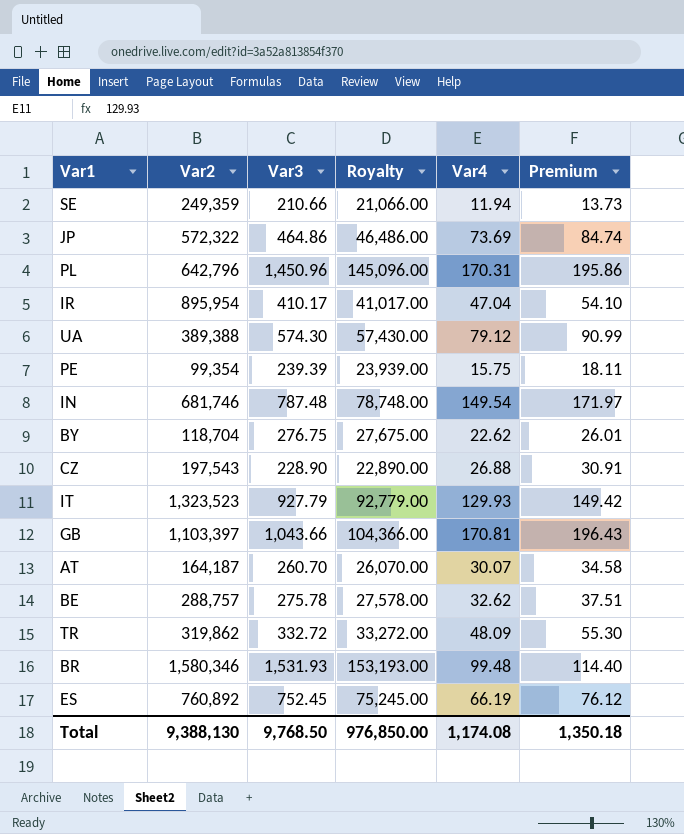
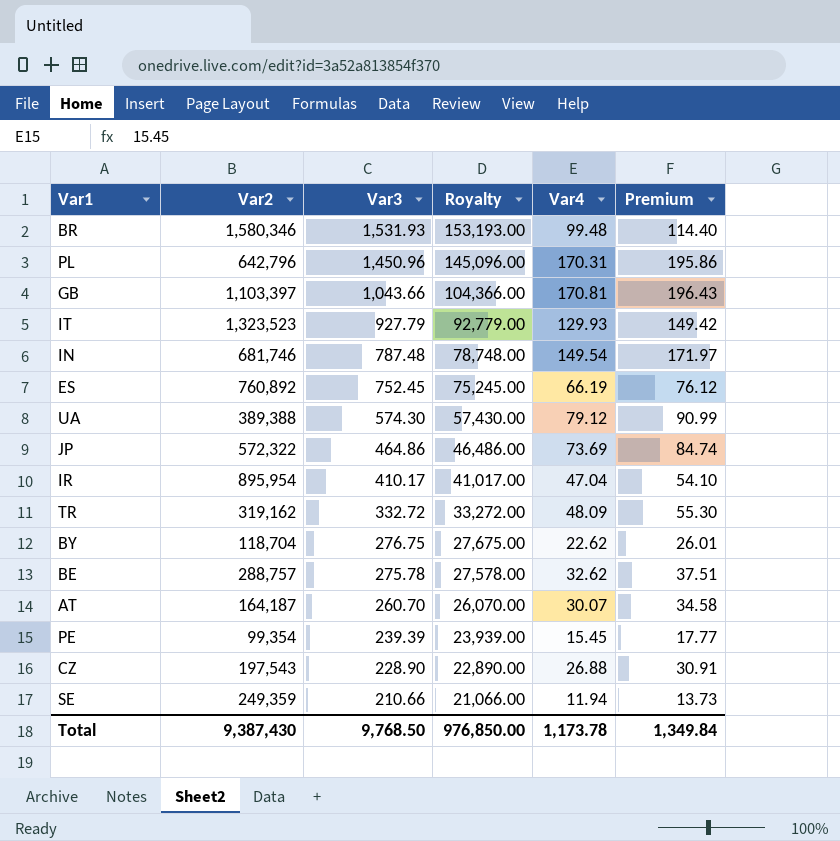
row order: none -> Var3 descending
TR | Var2: 319,862 -> 319,162
PE | Var4: 15.75 -> 15.45
PE | Premium: 18.11 -> 17.77
Total | Var2: 9,388,130 -> 9,387,430
Total | Var4: 1,174.08 -> 1,173.78
Total | Premium: 1,350.18 -> 1,349.84

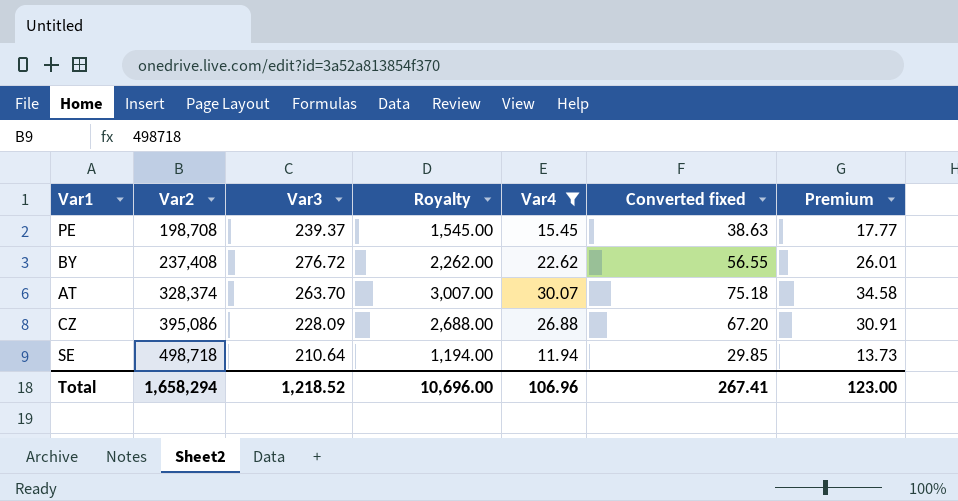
filter: none -> Var4 <= 30.07
row order: Var3 descending -> Var2 ascending
column Royalty | formula: [Var3] * 100 -> [Var4] * 100
column Converted fixed | formula: none -> [Var4] * 2.5
PE | Var2: 99,354 -> 198,708
PE | Var3: 239.39 -> 239.37
BY | Var2: 118,704 -> 237,408
BY | Var3: 276.75 -> 276.72
AT | Var2: 164,187 -> 328,374
AT | Var3: 260.70 -> 263.70
CZ | Var2: 197,543 -> 395,086
CZ | Var3: 228.90 -> 228.09
SE | Var2: 249,359 -> 498,718
SE | Var3: 210.66 -> 210.64
Total | Var2: 9,387,430 -> 1,658,294
Total | Var3: 9,768.50 -> 1,218.52
Total | Royalty: 976,850.00 -> 10,696.00
Total | Var4: 1,173.78 -> 106.96
Total | Premium: 1,349.84 -> 123.00

